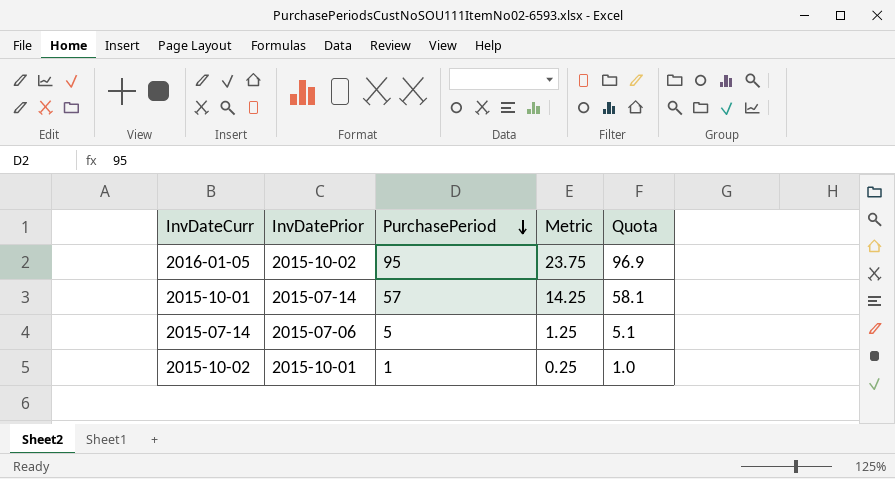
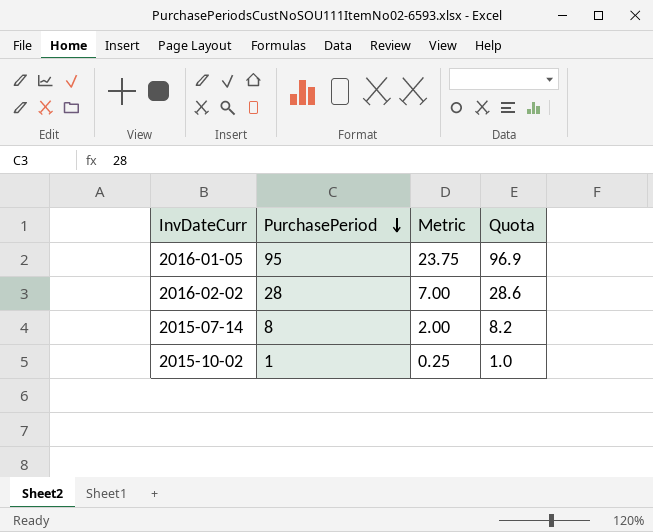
column InvDatePrior | position: 2 -> none
row 2015-10-01: 2015-07-14 | 57 | 14.25 | 58.1 -> none
row 2016-02-02: none -> 28 | 7.00 | 28.6
2015-07-14 | PurchasePeriod: 5 -> 8
2015-07-14 | Metric: 1.25 -> 2.00
2015-07-14 | Quota: 5.1 -> 8.2

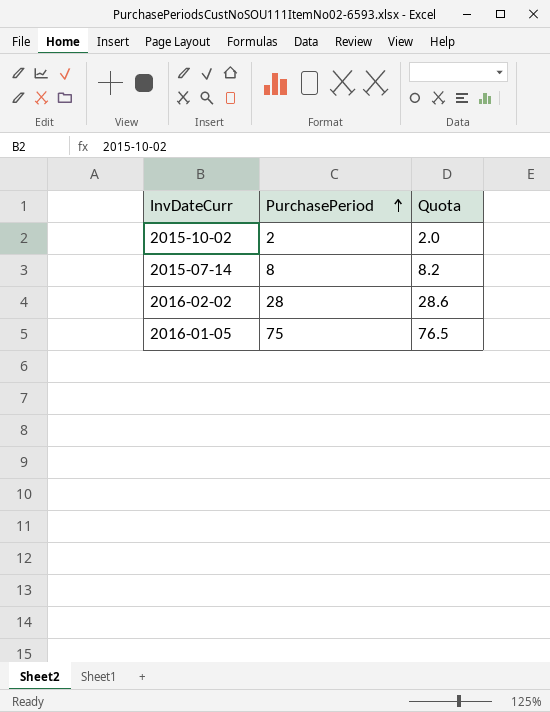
row order: PurchasePeriod descending -> PurchasePeriod ascending
column Metric | formula: [PurchasePeriod] * 0.25 -> none
2015-10-02 | PurchasePeriod: 1 -> 2
2015-10-02 | Quota: 1.0 -> 2.0
2016-01-05 | PurchasePeriod: 95 -> 75
2016-01-05 | Quota: 96.9 -> 76.5

